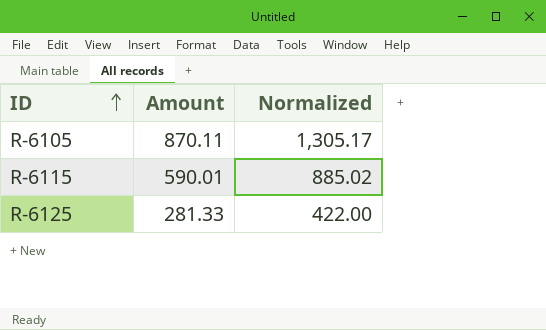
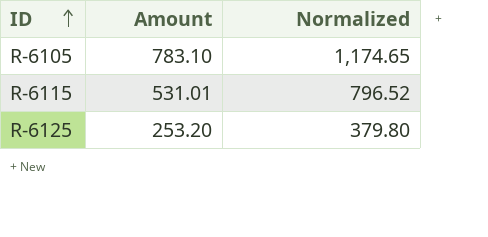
R-6105 | Amount: 870.11 -> 783.10
R-6105 | Normalized: 1,305.17 -> 1,174.65
R-6115 | Amount: 590.01 -> 531.01
R-6115 | Normalized: 885.02 -> 796.52
R-6125 | Amount: 281.33 -> 253.20
R-6125 | Normalized: 422.00 -> 379.80

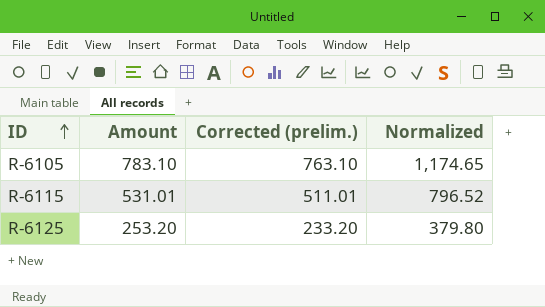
column Corrected (prelim.) | formula: none -> [Amount] - 20

